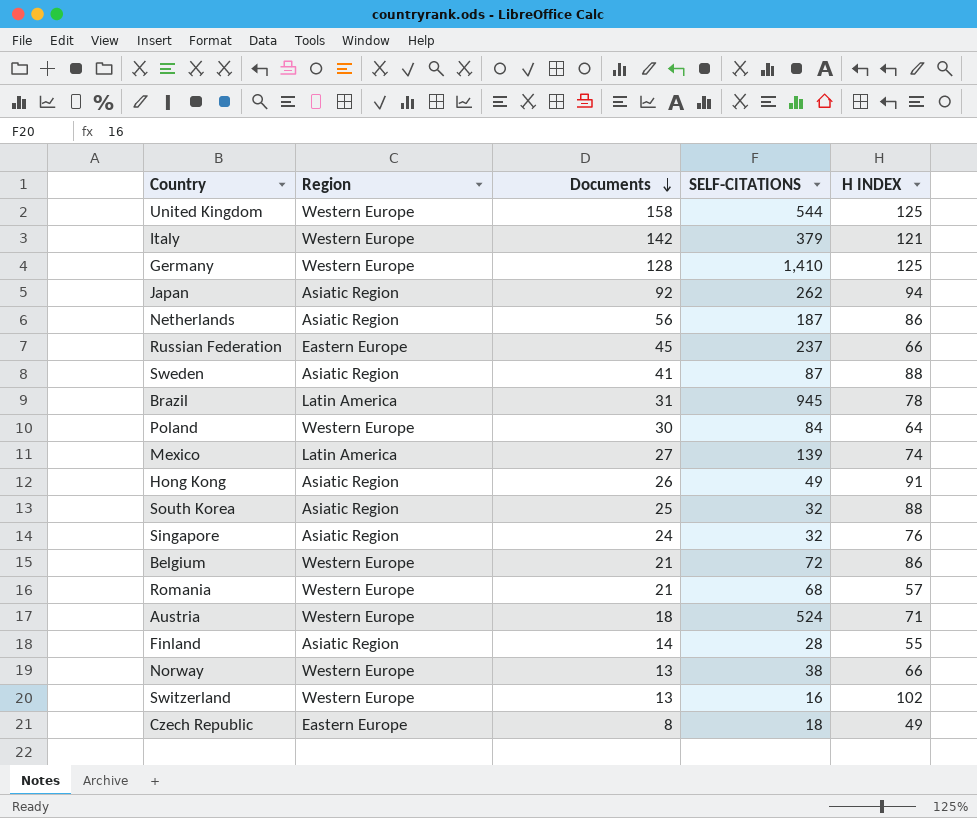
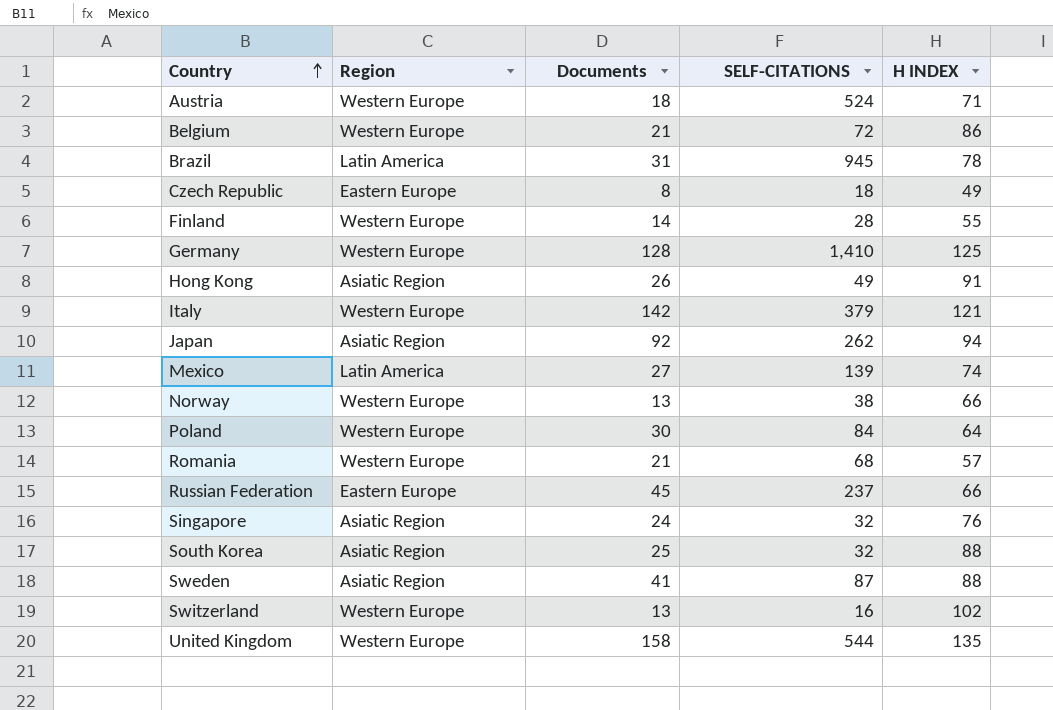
row order: Documents descending -> Country ascending
row Netherlands: Asiatic Region | 56 | 187 | 86 -> none
Finland | Region: Asiatic Region -> Western Europe
United Kingdom | H INDEX: 125 -> 135

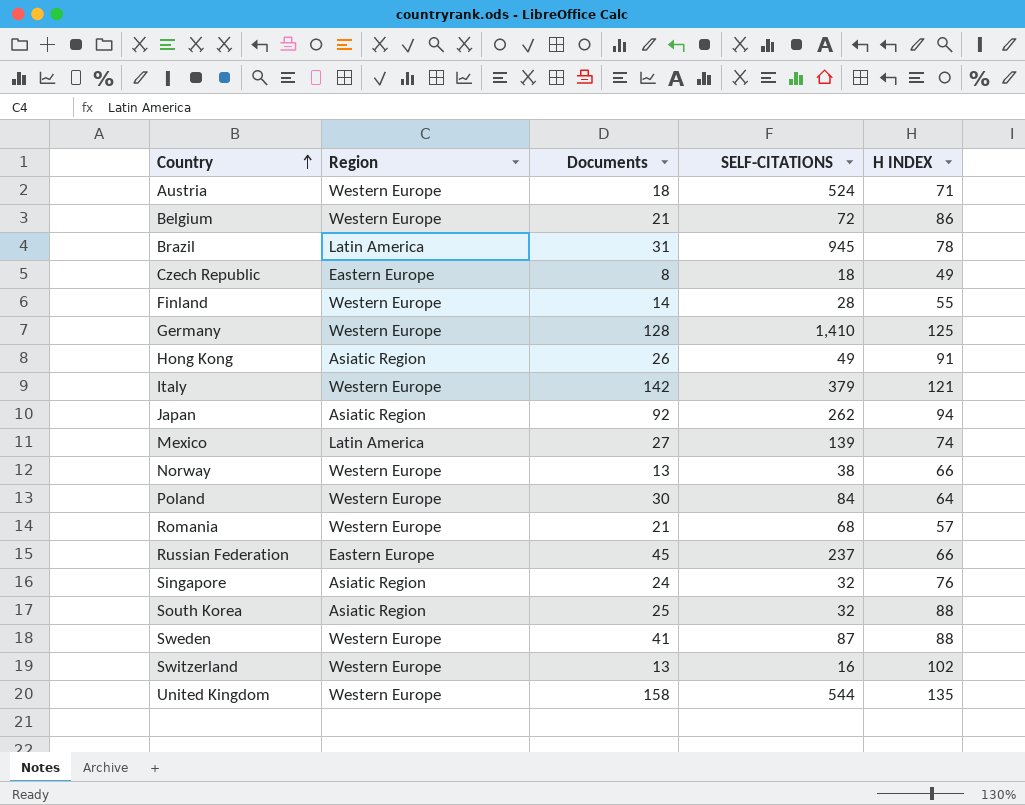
Sweden | Region: Asiatic Region -> Western Europe

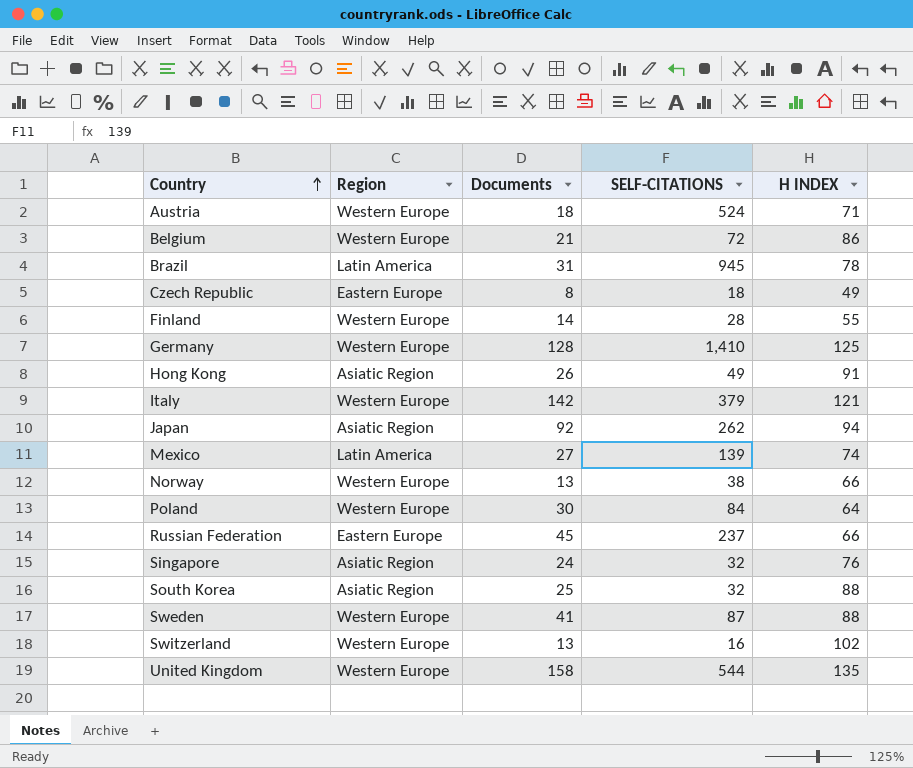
row Romania: Western Europe | 21 | 68 | 57 -> none

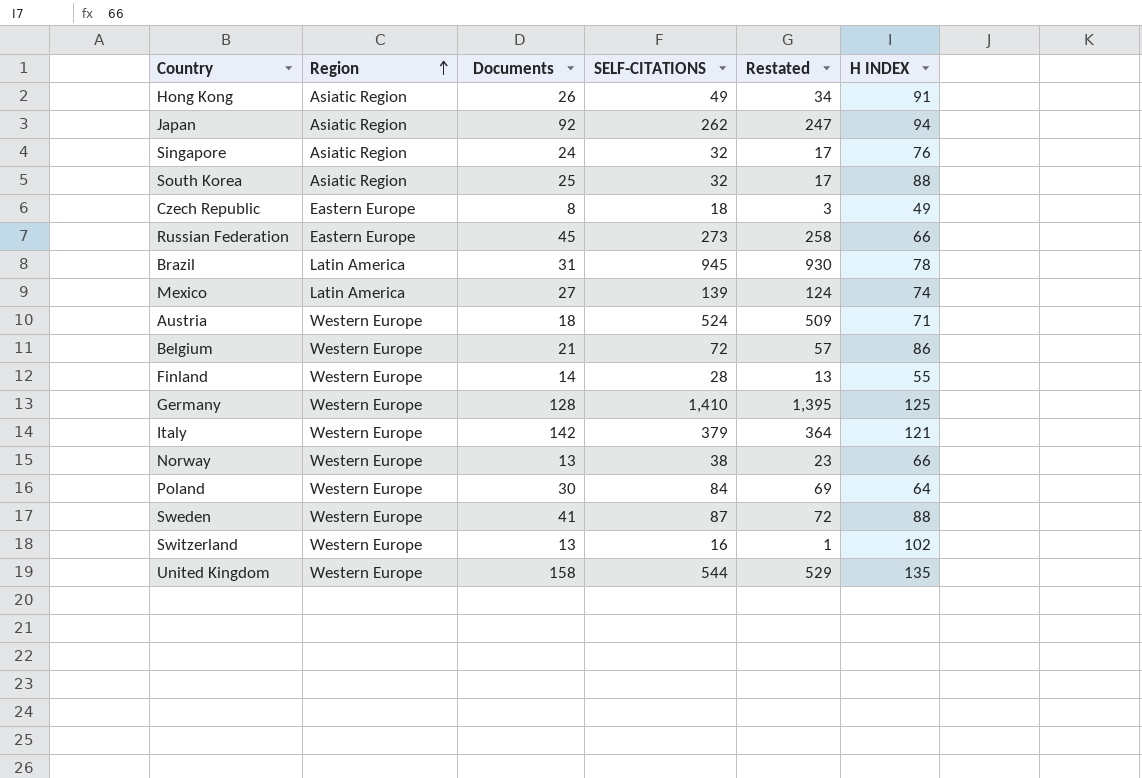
row order: Country ascending -> Region ascending
column Restated | formula: none -> [SELF-CITATIONS] - 15
Russian Federation | SELF-CITATIONS: 237 -> 273

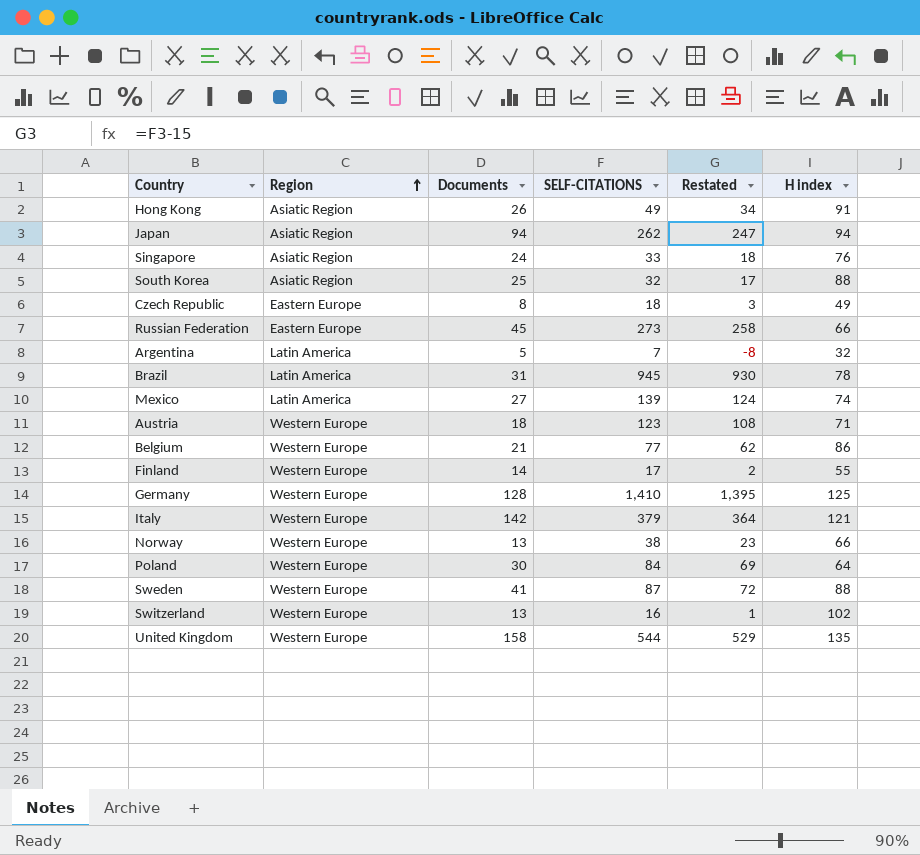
column name: H INDEX -> H index
Japan | Documents: 92 -> 94
Singapore | SELF-CITATIONS: 32 -> 33
Singapore | Restated: 17 -> 18
row Argentina: none -> Latin America | 5 | 7 | -8 | 32
Austria | SELF-CITATIONS: 524 -> 123
Austria | Restated: 509 -> 108
Belgium | SELF-CITATIONS: 72 -> 77
Belgium | Restated: 57 -> 62
Finland | SELF-CITATIONS: 28 -> 17
Finland | Restated: 13 -> 2

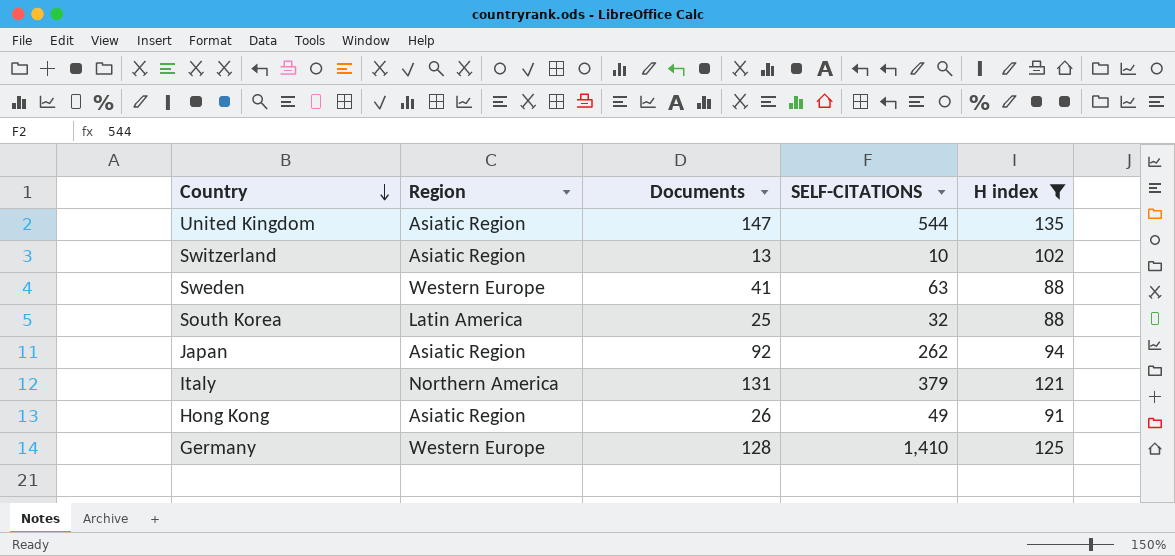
filter: none -> H index >= 88
row order: Region ascending -> Country descending
column Restated | formula: [SELF-CITATIONS] - 15 -> none
United Kingdom | Region: Western Europe -> Asiatic Region
United Kingdom | Documents: 158 -> 147
Switzerland | Region: Western Europe -> Asiatic Region
Switzerland | SELF-CITATIONS: 16 -> 10
Sweden | SELF-CITATIONS: 87 -> 63
South Korea | Region: Asiatic Region -> Latin America
Japan | Documents: 94 -> 92
Italy | Region: Western Europe -> Northern America
Italy | Documents: 142 -> 131

